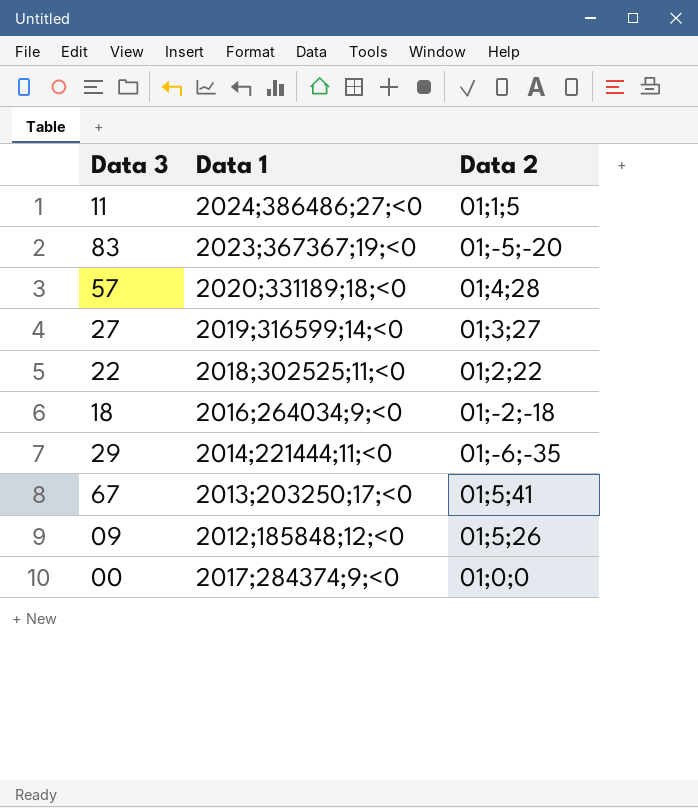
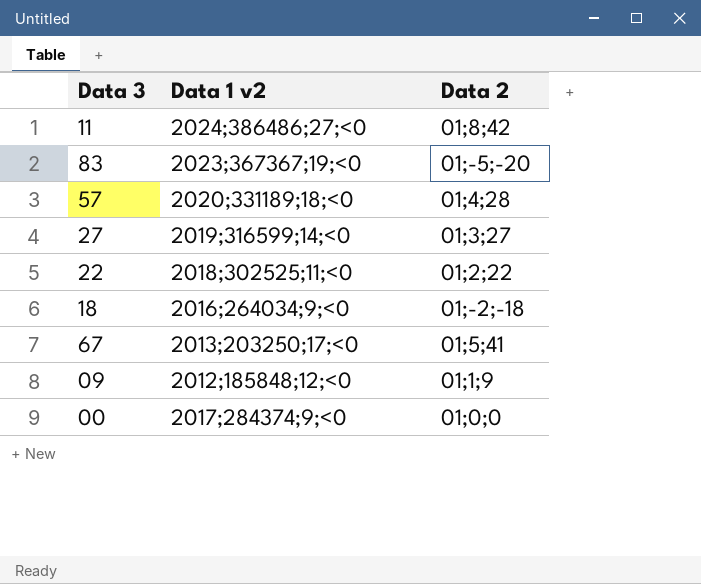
column name: Data 1 -> Data 1 v2
row 29: 2014;221444;11;<0 | 01;-6;-35 -> none
11 | Data 2: 01;1;5 -> 01;8;42
09 | Data 2: 01;5;26 -> 01;1;9

